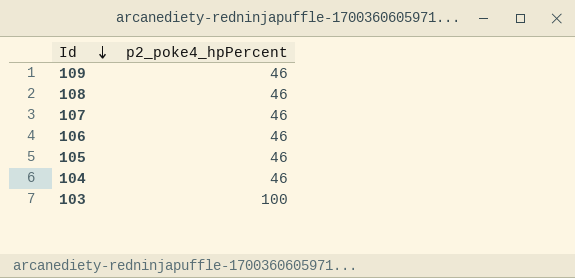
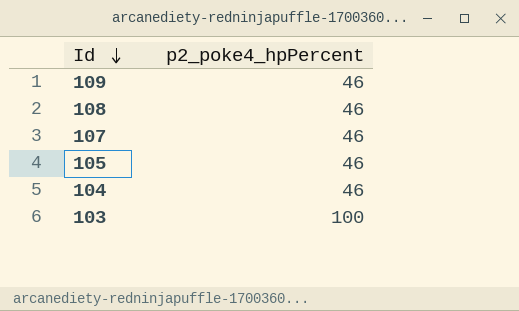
row 106: 46 -> none

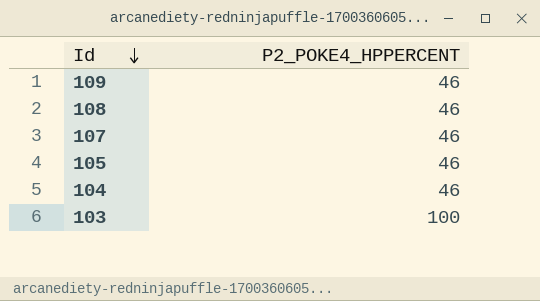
column name: p2_poke4_hpPercent -> P2_POKE4_HPPERCENT

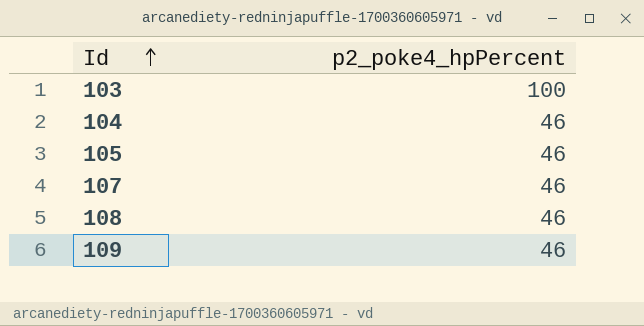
row order: Id descending -> Id ascending
column name: P2_POKE4_HPPERCENT -> p2_poke4_hpPercent

